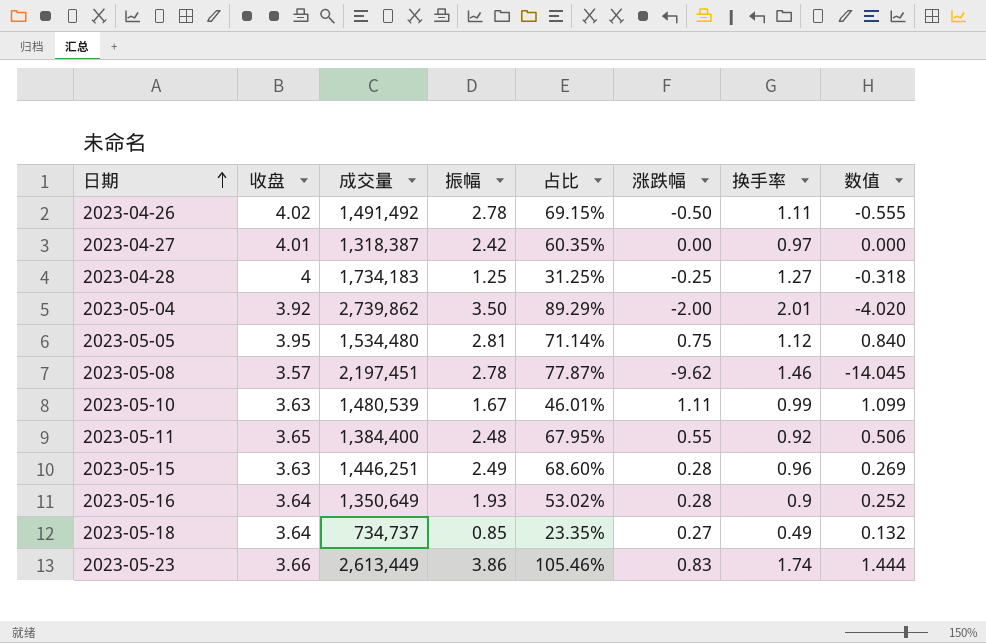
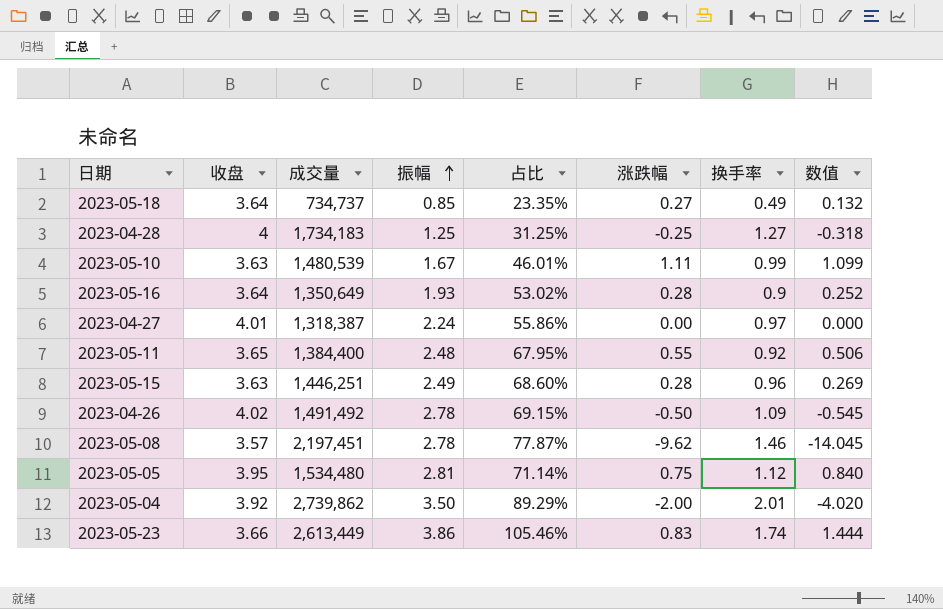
row order: 日期 ascending -> 振幅 ascending
2023-04-27 | 振幅: 2.42 -> 2.24
2023-04-27 | 占比: 60.35% -> 55.86%
2023-04-26 | 换手率: 1.11 -> 1.09
2023-04-26 | 数值: -0.555 -> -0.545

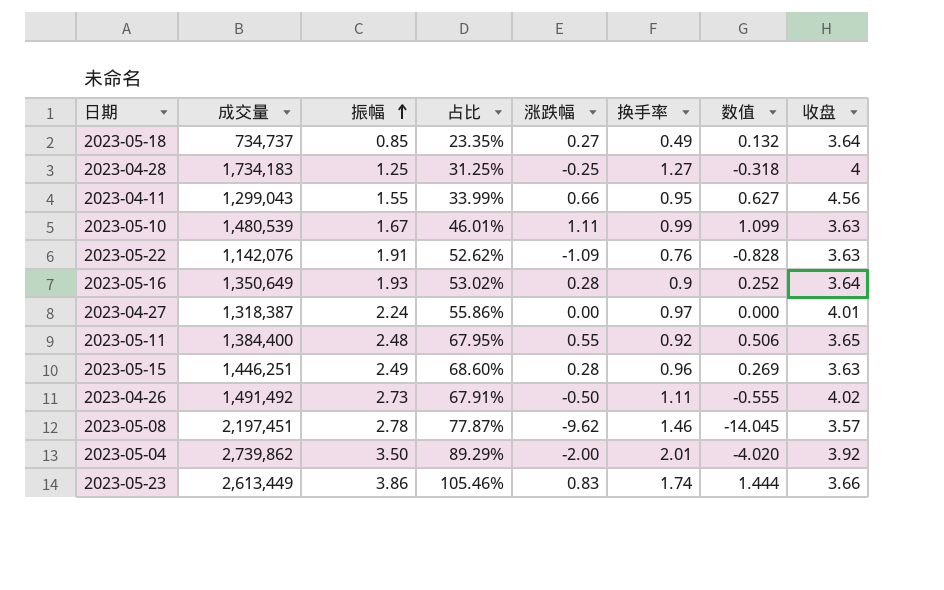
column 收盘 | position: 2 -> 8
row 2023-05-05: 3.95 | 1,534,480 | 2.81 | 71.14% | 0.75 | 1.12 | 0.840 -> none
row 2023-04-11: none -> 1,299,043 | 1.55 | 33.99% | 0.66 | 0.95 | 0.627 | 4.56
row 2023-05-22: none -> 1,142,076 | 1.91 | 52.62% | -1.09 | 0.76 | -0.828 | 3.63
2023-04-26 | 振幅: 2.78 -> 2.73
2023-04-26 | 占比: 69.15% -> 67.91%
2023-04-26 | 换手率: 1.09 -> 1.11
2023-04-26 | 数值: -0.545 -> -0.555

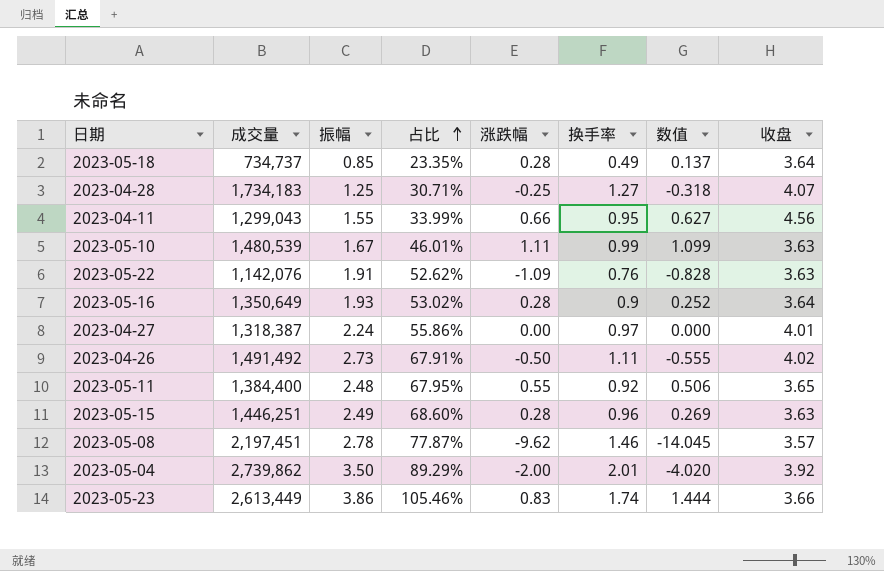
row order: 振幅 ascending -> 占比 ascending
2023-05-18 | 涨跌幅: 0.27 -> 0.28
2023-05-18 | 数值: 0.132 -> 0.137
2023-04-28 | 占比: 31.25% -> 30.71%
2023-04-28 | 收盘: 4 -> 4.07

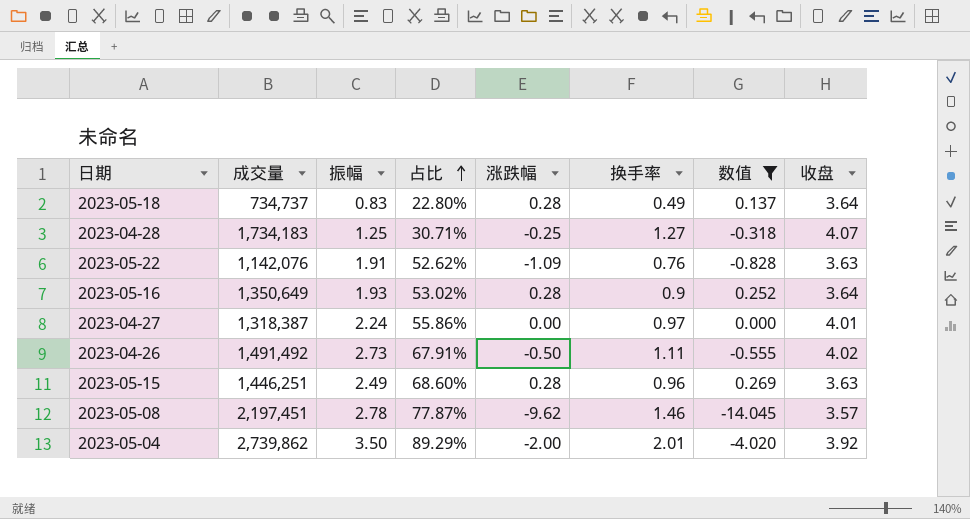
filter: none -> 数值 <= 0.269
2023-05-18 | 振幅: 0.85 -> 0.83
2023-05-18 | 占比: 23.35% -> 22.80%

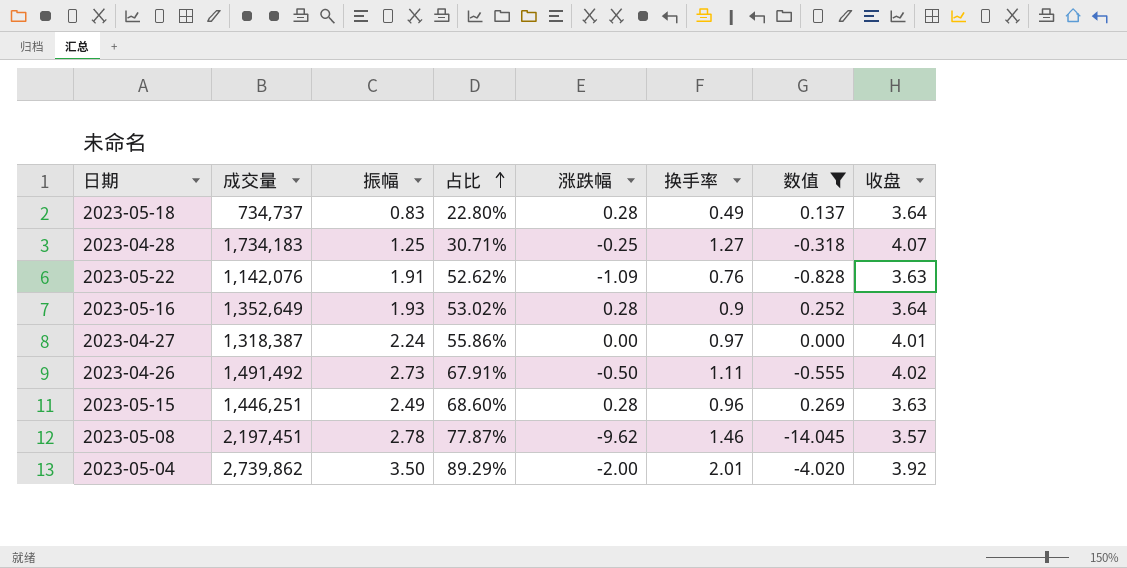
2023-05-16 | 成交量: 1,350,649 -> 1,352,649

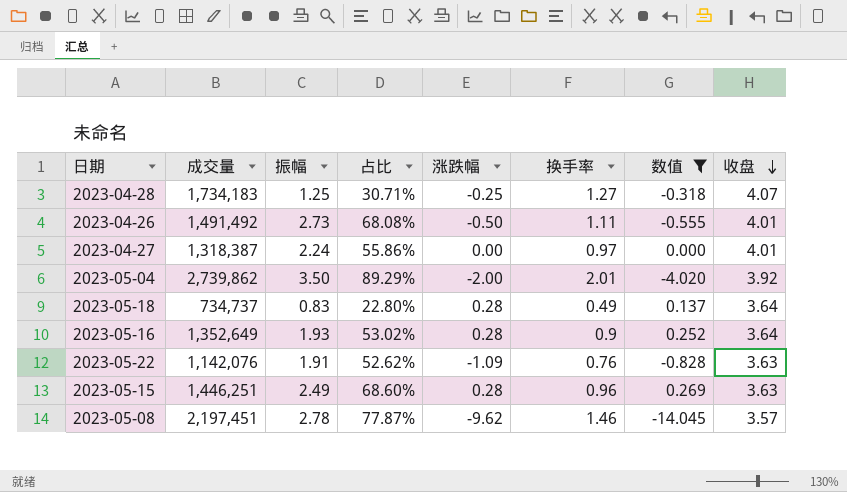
row order: 占比 ascending -> 收盘 descending
2023-04-26 | 占比: 67.91% -> 68.08%
2023-04-26 | 收盘: 4.02 -> 4.01

